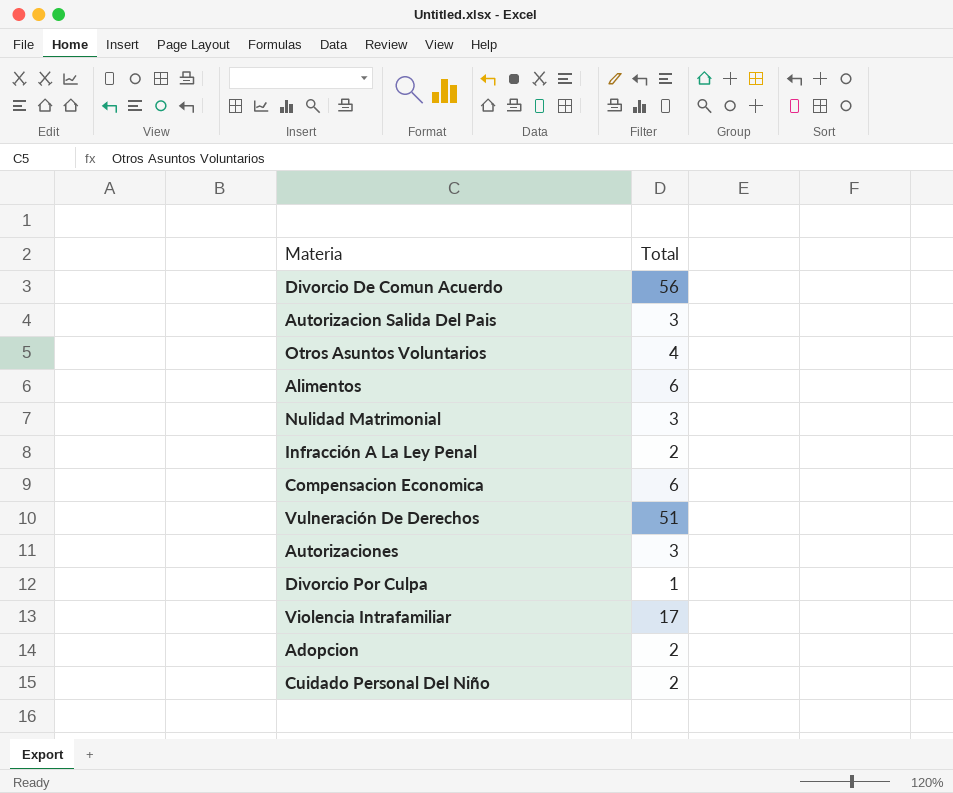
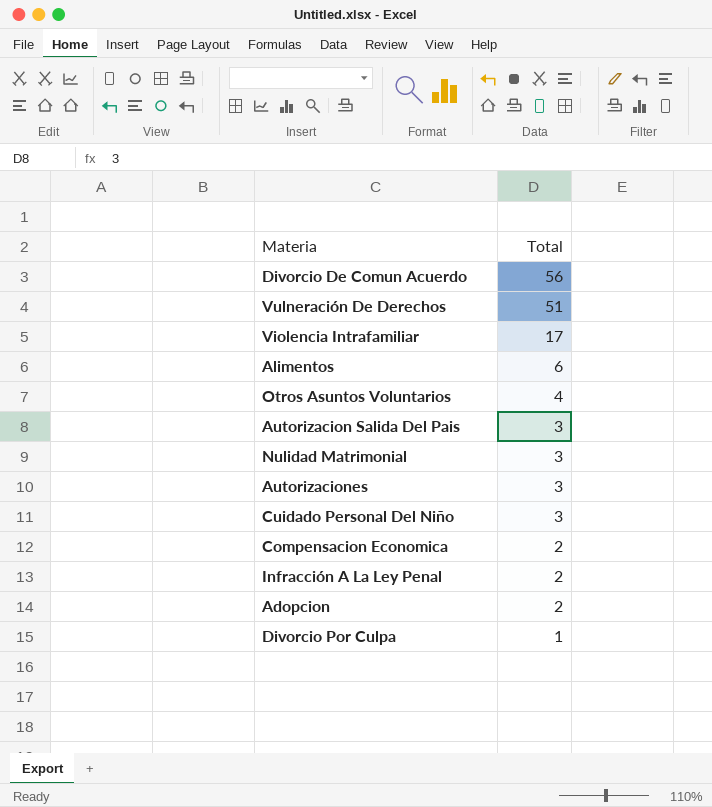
row order: none -> Total descending
Cuidado Personal Del Niño | Total: 2 -> 3
Compensacion Economica | Total: 6 -> 2

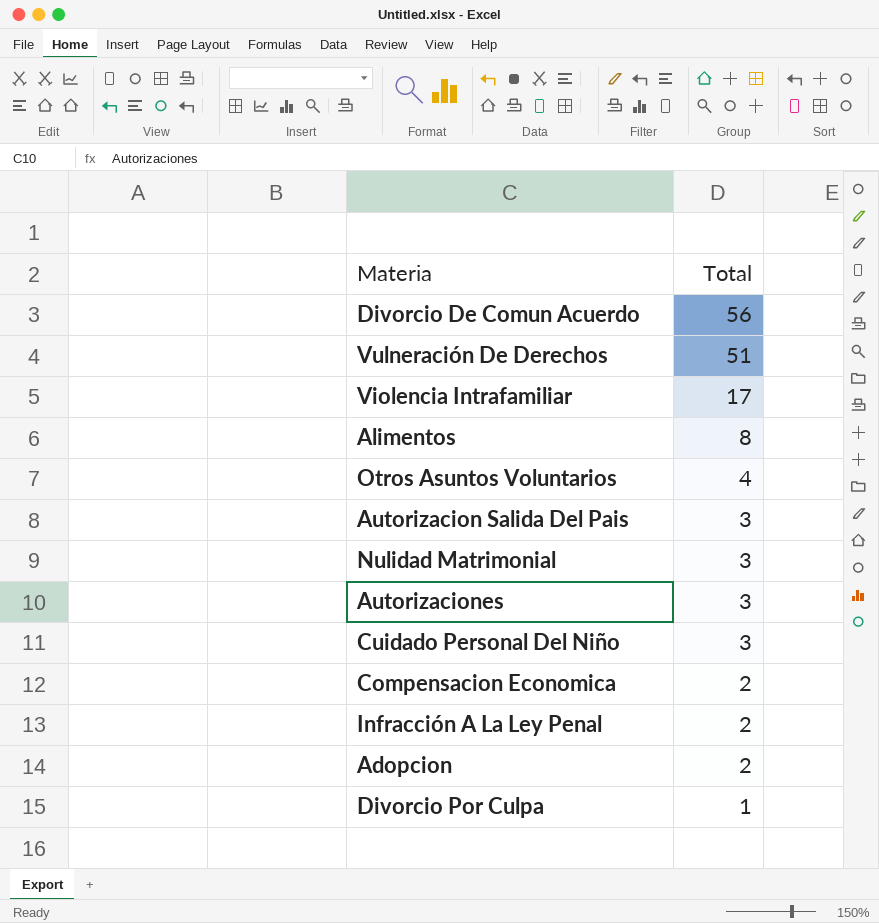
Alimentos | Total: 6 -> 8

